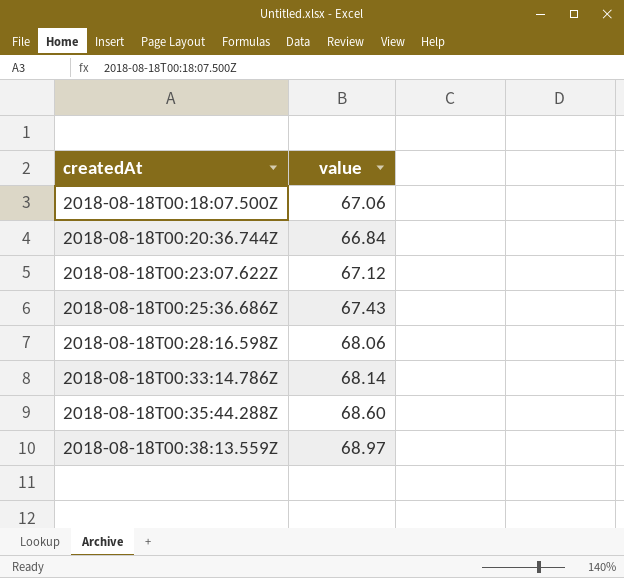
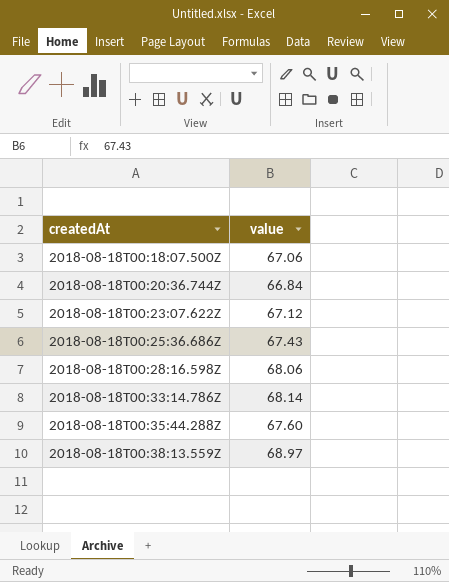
2018-08-18T00:35:44.288Z | value: 68.60 -> 67.60

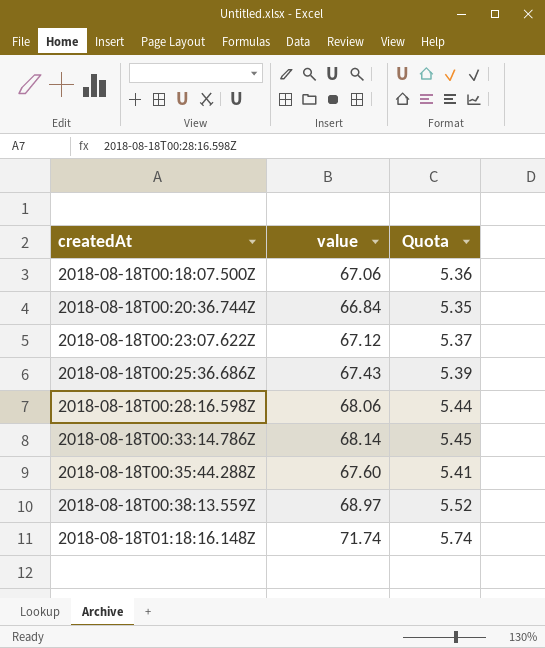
column Quota | formula: none -> [value] * 0.08
row 2018-08-18T01:18:16.148Z: none -> 71.74 | 5.74

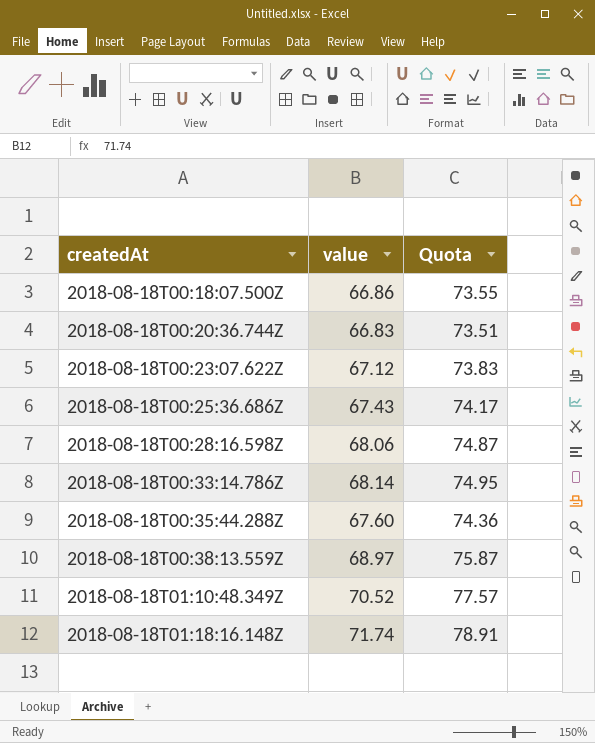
column Quota | formula: [value] * 0.08 -> [value] * 1.1
2018-08-18T00:18:07.500Z | value: 67.06 -> 66.86
2018-08-18T00:20:36.744Z | value: 66.84 -> 66.83
row 2018-08-18T01:10:48.349Z: none -> 70.52 | 77.57

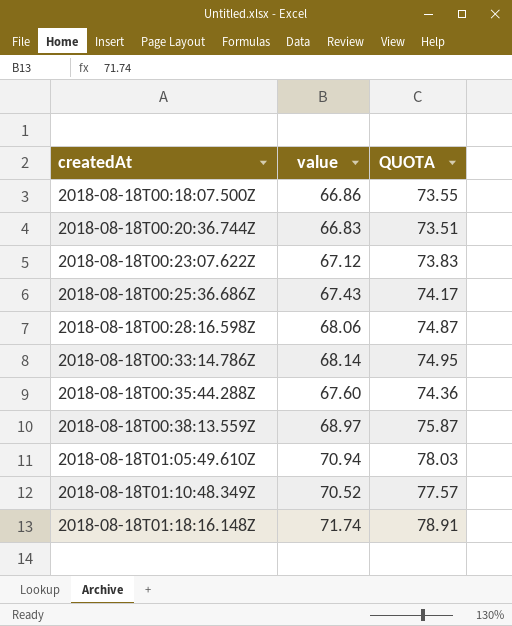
column name: Quota -> QUOTA
row 2018-08-18T01:05:49.610Z: none -> 70.94 | 78.03

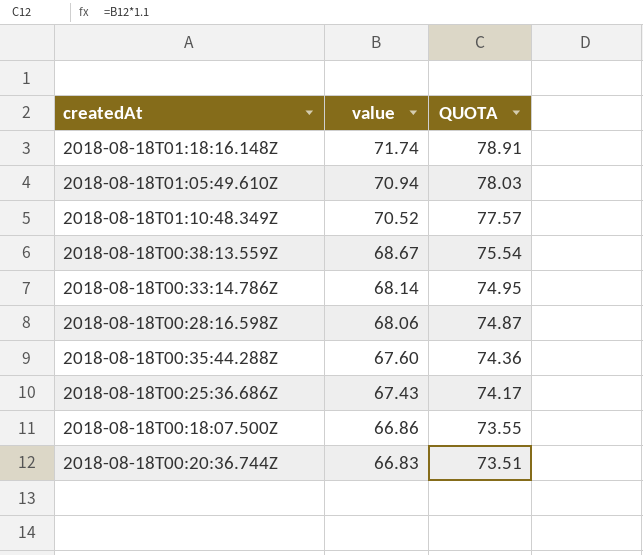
row order: createdAt ascending -> value descending
row 2018-08-18T00:23:07.622Z: 67.12 | 73.83 -> none
2018-08-18T00:38:13.559Z | value: 68.97 -> 68.67
2018-08-18T00:38:13.559Z | QUOTA: 75.87 -> 75.54

